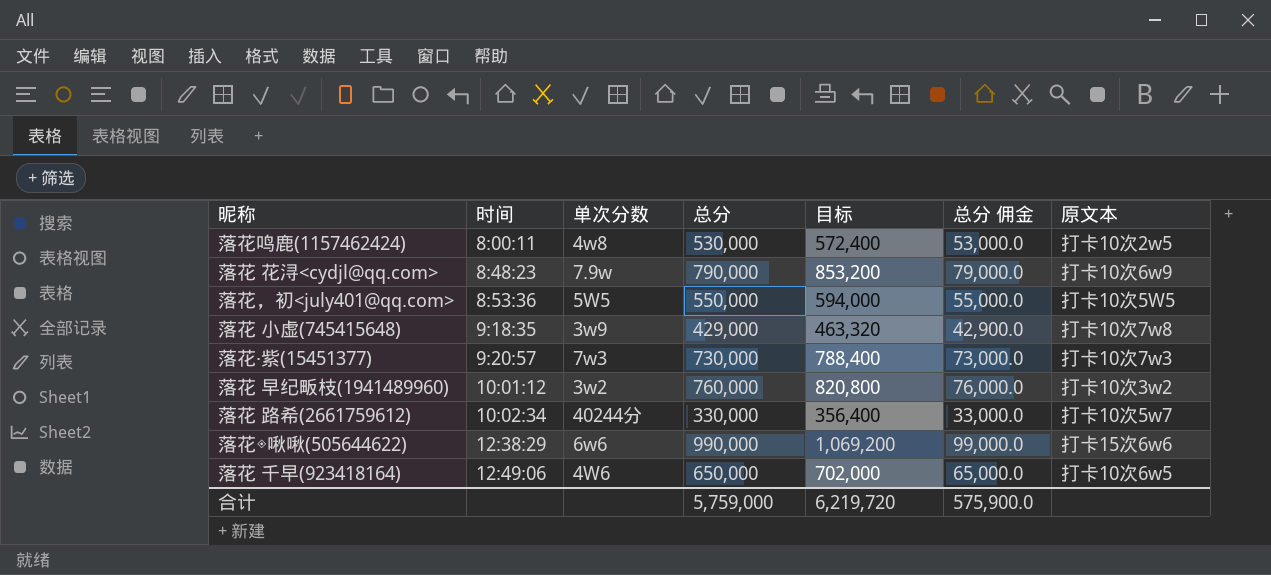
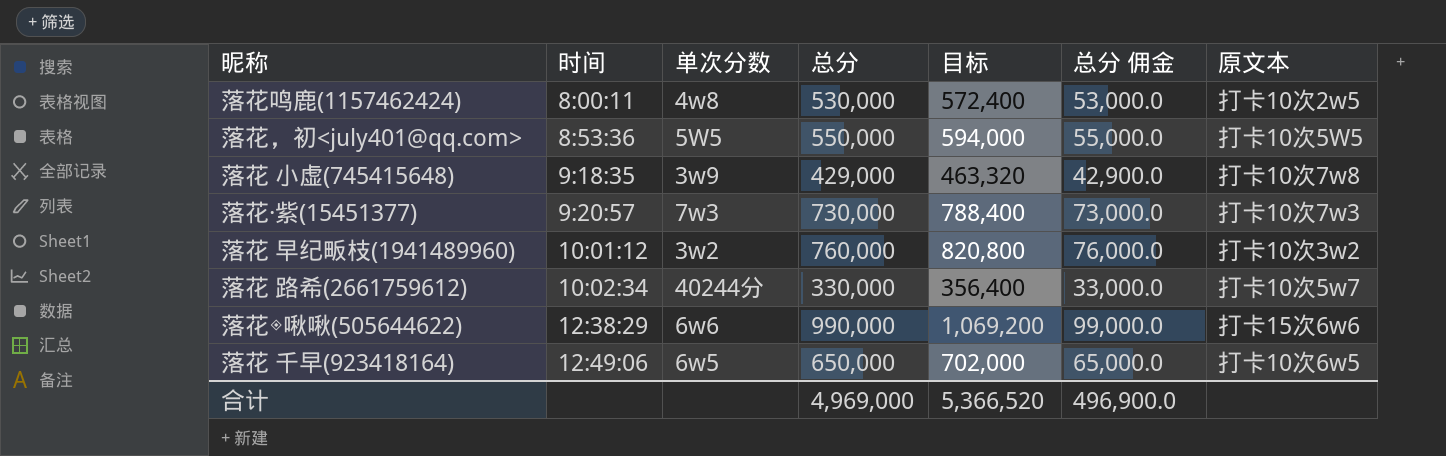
row 落花 花浔<cydjl@qq.com>: 8:48:23 | 7.9w | 790,000 | 853,200 | 79,000.0 | 打卡10次6w9 -> none
落花 千早(923418164) | 单次分数: 4W6 -> 6w5
合计 | 总分: 5,759,000 -> 4,969,000
合计 | 目标: 6,219,720 -> 5,366,520
合计 | 总分 佣金: 575,900.0 -> 496,900.0

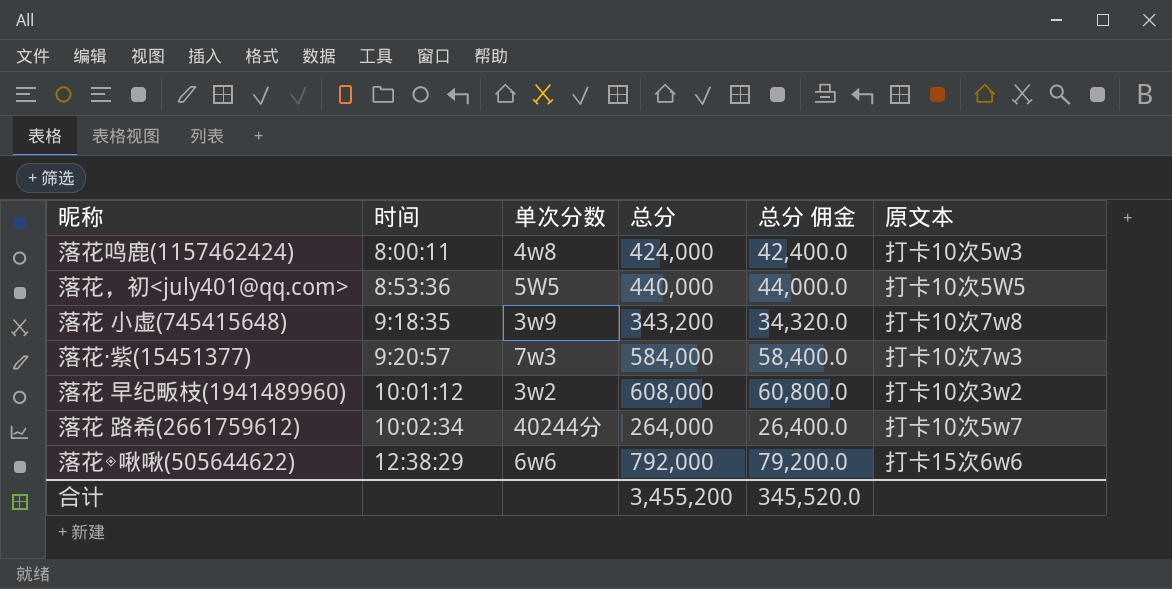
column 目标 | formula: [总分] * 1.08 -> none
row 落花 千早(923418164): 12:49:06 | 6w5 | 650,000 | 702,000 | 65,000.0 | 打卡10次6w5 -> none
落花鸣鹿(1157462424) | 总分: 530,000 -> 424,000
落花鸣鹿(1157462424) | 总分 佣金: 53,000.0 -> 42,400.0
落花鸣鹿(1157462424) | 原文本: 打卡10次2w5 -> 打卡10次5w3
落花，初<july401@qq.com> | 总分: 550,000 -> 440,000
落花，初<july401@qq.com> | 总分 佣金: 55,000.0 -> 44,000.0
落花 小虚(745415648) | 总分: 429,000 -> 343,200
落花 小虚(745415648) | 总分 佣金: 42,900.0 -> 34,320.0
落花·紫(15451377) | 总分: 730,000 -> 584,000
落花·紫(15451377) | 总分 佣金: 73,000.0 -> 58,400.0
落花 早纪畈枝(1941489960) | 总分: 760,000 -> 608,000
落花 早纪畈枝(1941489960) | 总分 佣金: 76,000.0 -> 60,800.0
落花 路希(2661759612) | 总分: 330,000 -> 264,000
落花 路希(2661759612) | 总分 佣金: 33,000.0 -> 26,400.0
落花◈啾啾(505644622) | 总分: 990,000 -> 792,000
落花◈啾啾(505644622) | 总分 佣金: 99,000.0 -> 79,200.0
合计 | 总分: 4,969,000 -> 3,455,200
合计 | 总分 佣金: 496,900.0 -> 345,520.0

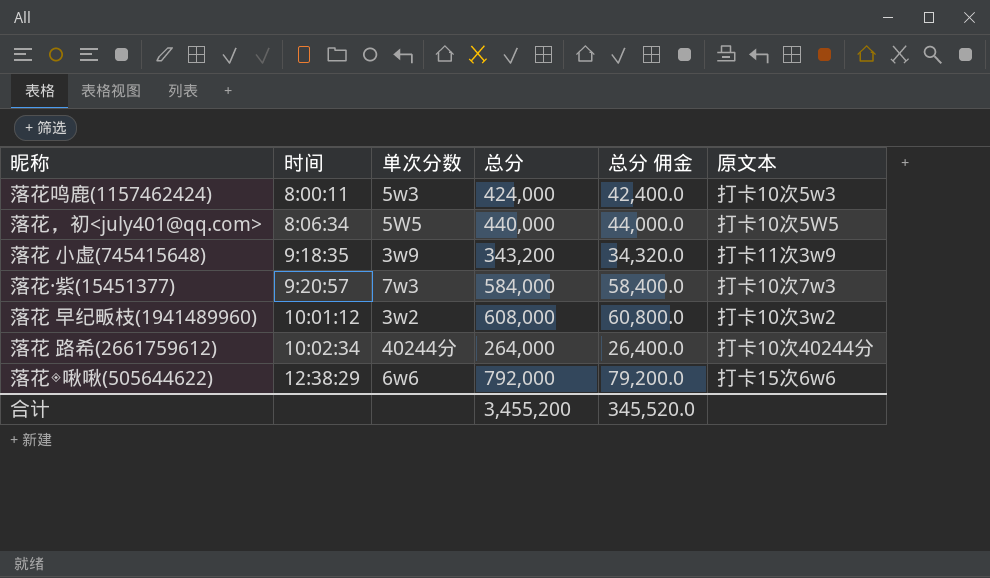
落花鸣鹿(1157462424) | 单次分数: 4w8 -> 5w3
落花，初<july401@qq.com> | 时间: 8:53:36 -> 8:06:34
落花 小虚(745415648) | 原文本: 打卡10次7w8 -> 打卡11次3w9
落花 路希(2661759612) | 原文本: 打卡10次5w7 -> 打卡10次40244分

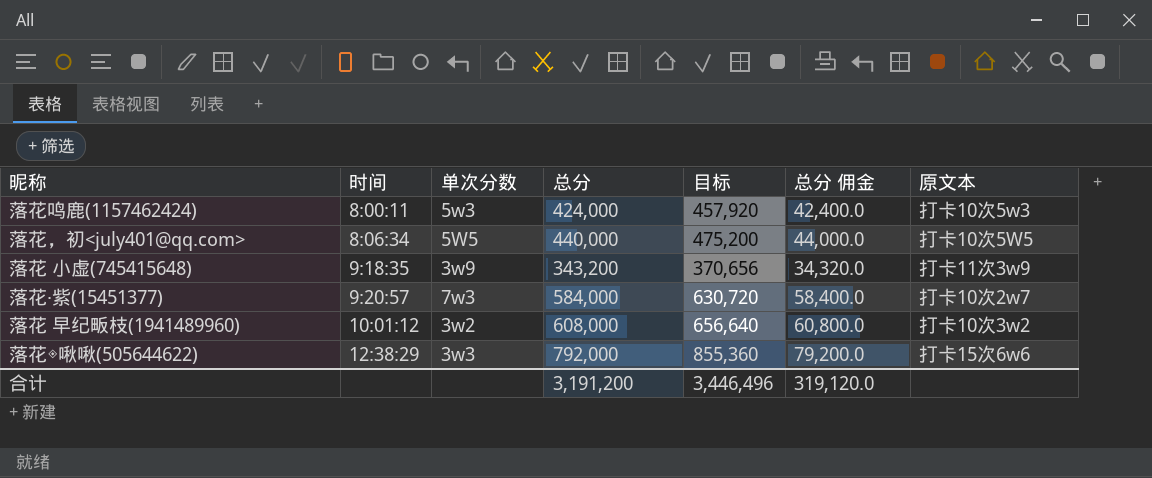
column 目标 | formula: none -> [总分] * 1.08
row 落花 路希(2661759612): 10:02:34 | 40244分 | 264,000 | 26,400.0 | 打卡10次40244分 -> none
落花·紫(15451377) | 原文本: 打卡10次7w3 -> 打卡10次2w7
落花◈啾啾(505644622) | 单次分数: 6w6 -> 3w3
合计 | 总分: 3,455,200 -> 3,191,200
合计 | 总分 佣金: 345,520.0 -> 319,120.0

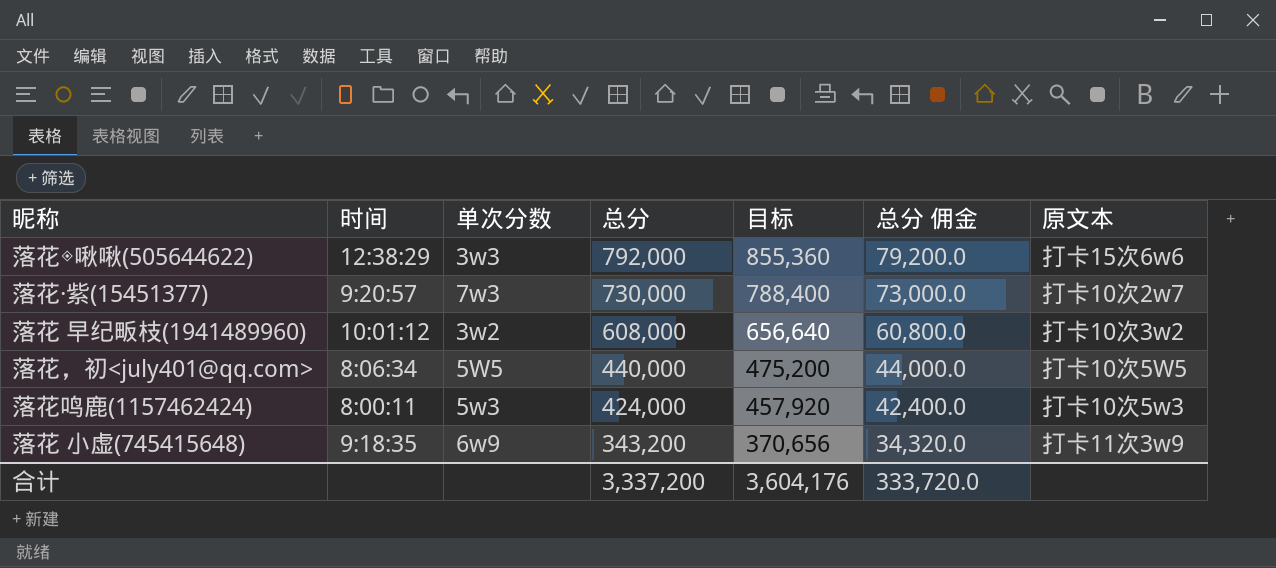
row order: 时间 ascending -> 总分 descending
落花·紫(15451377) | 总分: 584,000 -> 730,000
落花·紫(15451377) | 目标: 630,720 -> 788,400
落花·紫(15451377) | 总分 佣金: 58,400.0 -> 73,000.0
落花 小虚(745415648) | 单次分数: 3w9 -> 6w9
合计 | 总分: 3,191,200 -> 3,337,200
合计 | 目标: 3,446,496 -> 3,604,176
合计 | 总分 佣金: 319,120.0 -> 333,720.0

